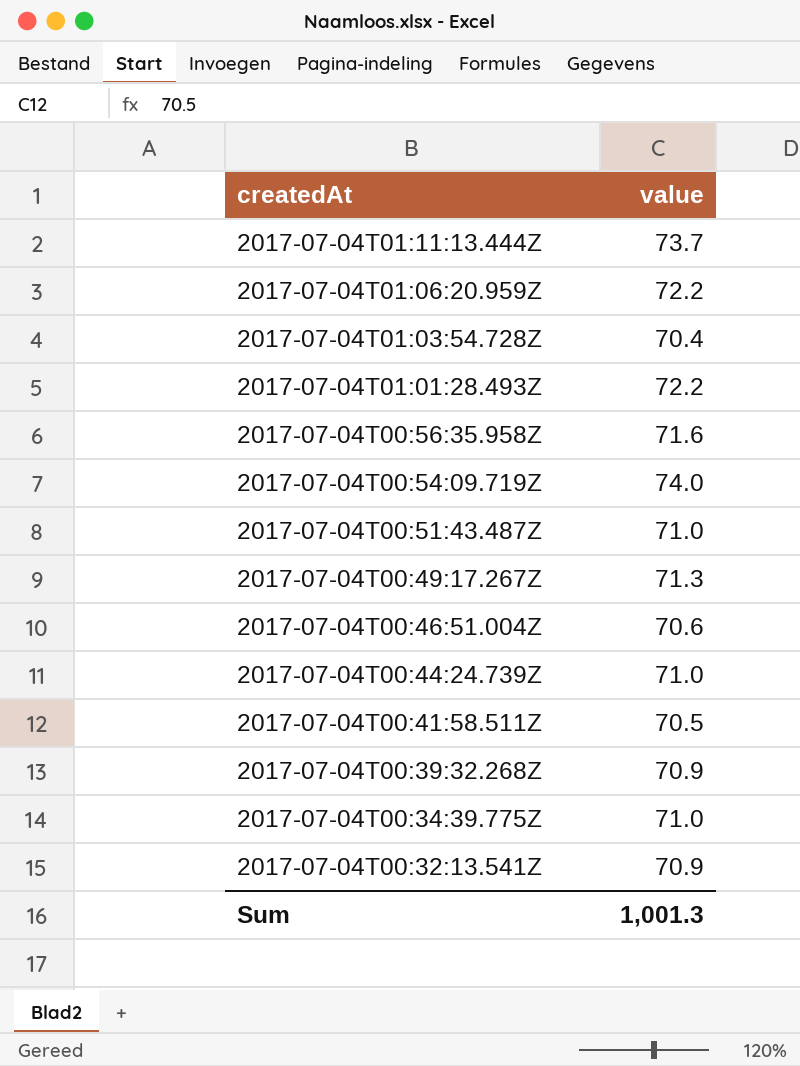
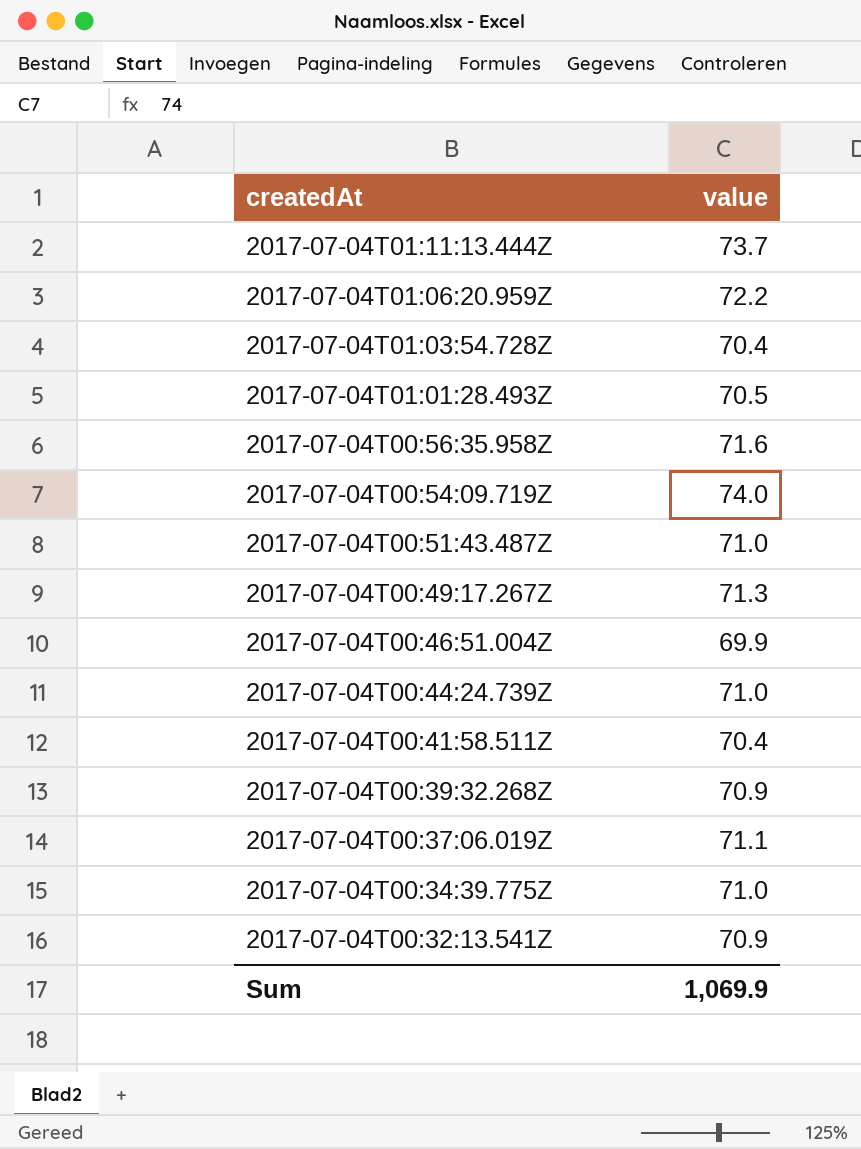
2017-07-04T01:01:28.493Z | value: 72.2 -> 70.5
2017-07-04T00:46:51.004Z | value: 70.6 -> 69.9
2017-07-04T00:41:58.511Z | value: 70.5 -> 70.4
row 2017-07-04T00:37:06.019Z: none -> 71.1
Sum | value: 1,001.3 -> 1,069.9

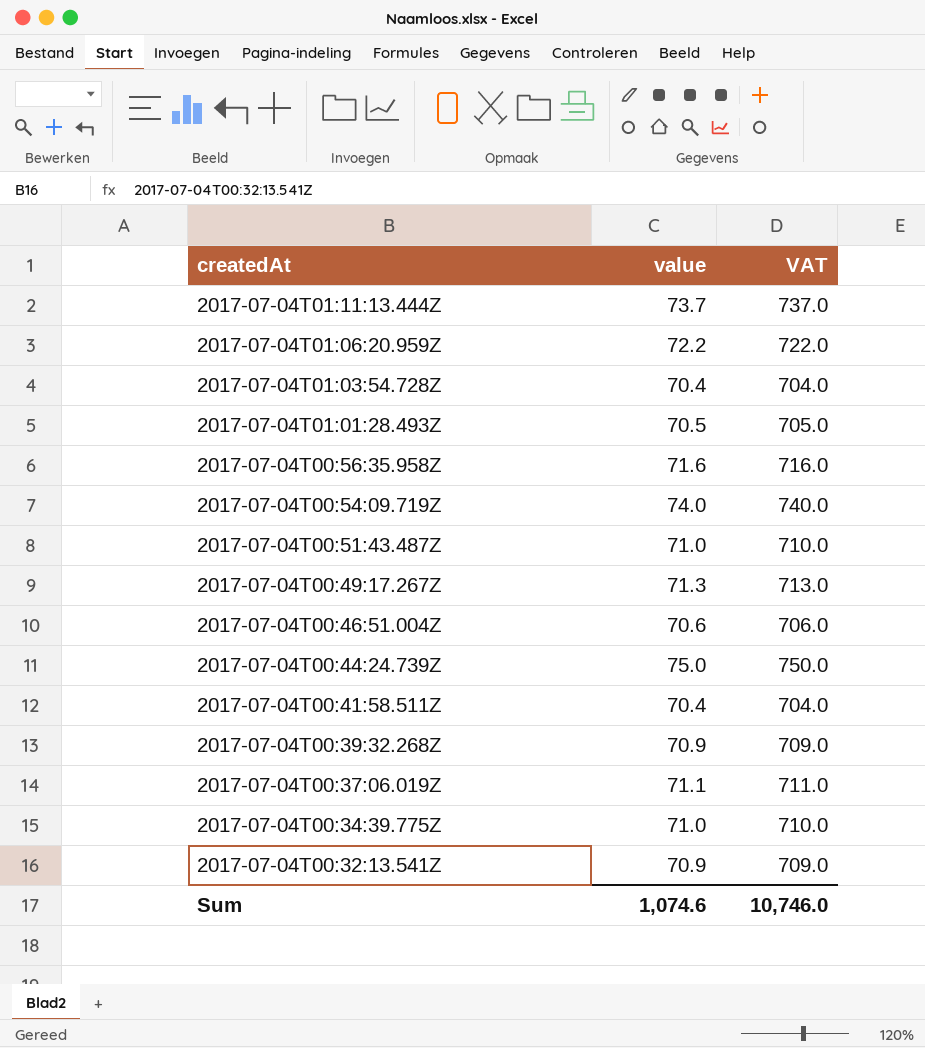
column VAT | formula: none -> [value] * 10
2017-07-04T00:46:51.004Z | value: 69.9 -> 70.6
2017-07-04T00:44:24.739Z | value: 71.0 -> 75.0
Sum | value: 1,069.9 -> 1,074.6

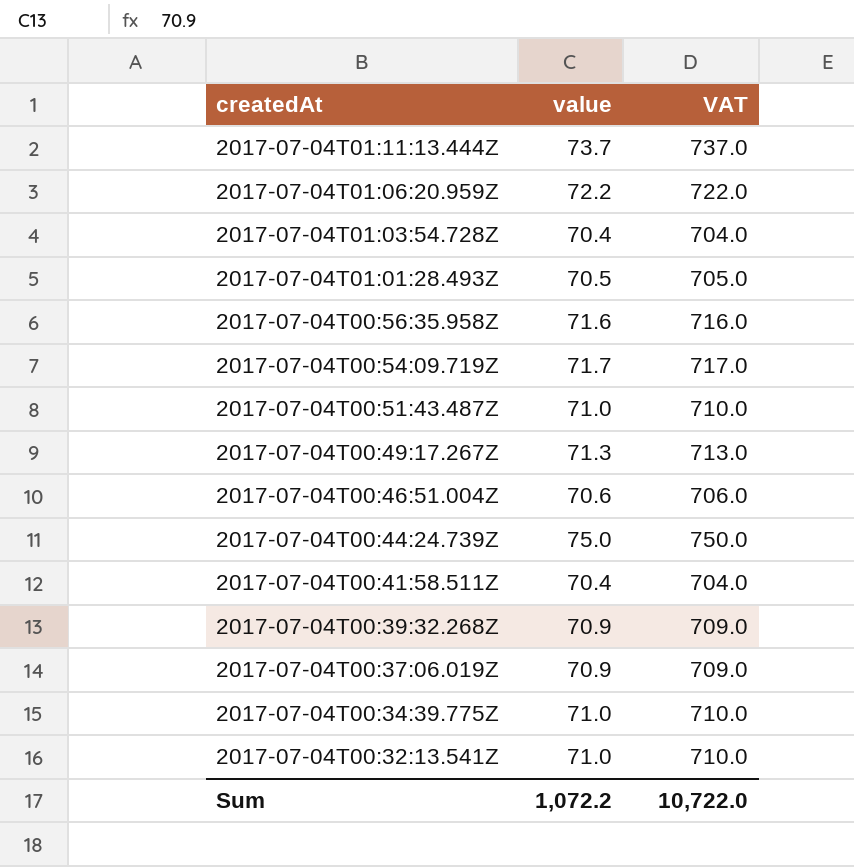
2017-07-04T00:54:09.719Z | value: 74.0 -> 71.7
2017-07-04T00:54:09.719Z | VAT: 740.0 -> 717.0
2017-07-04T00:37:06.019Z | value: 71.1 -> 70.9
2017-07-04T00:37:06.019Z | VAT: 711.0 -> 709.0
2017-07-04T00:32:13.541Z | value: 70.9 -> 71.0
2017-07-04T00:32:13.541Z | VAT: 709.0 -> 710.0
Sum | value: 1,074.6 -> 1,072.2
Sum | VAT: 10,746.0 -> 10,722.0

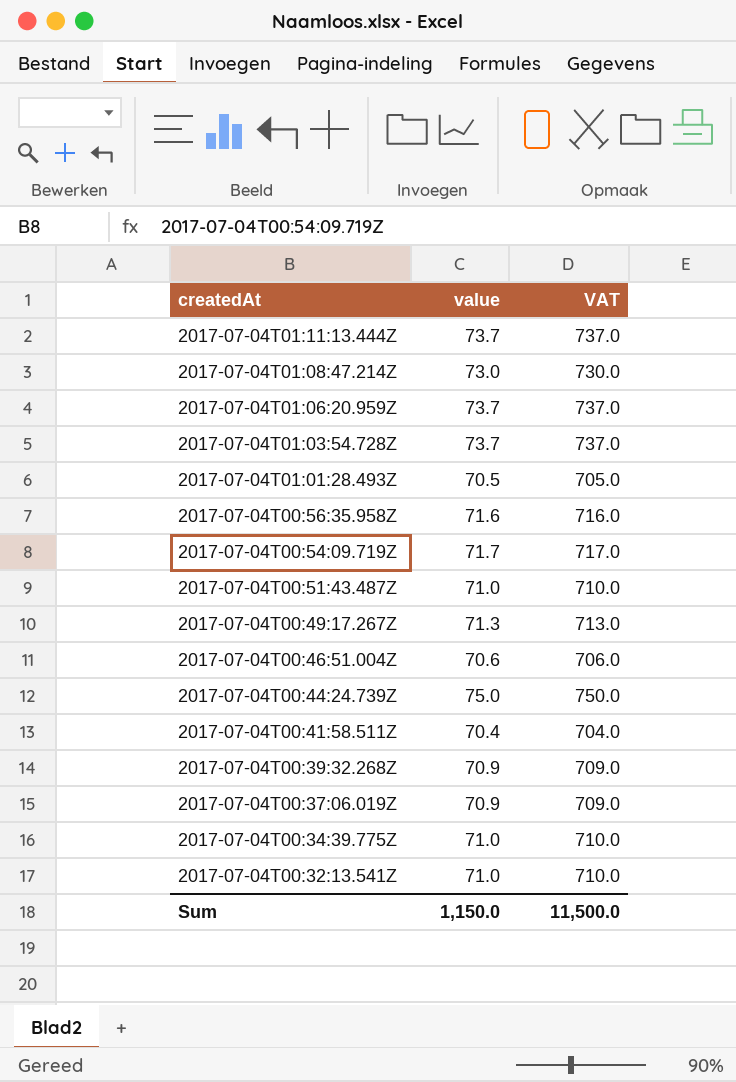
row 2017-07-04T01:08:47.214Z: none -> 73.0 | 730.0
2017-07-04T01:06:20.959Z | value: 72.2 -> 73.7
2017-07-04T01:06:20.959Z | VAT: 722.0 -> 737.0
2017-07-04T01:03:54.728Z | value: 70.4 -> 73.7
2017-07-04T01:03:54.728Z | VAT: 704.0 -> 737.0
Sum | value: 1,072.2 -> 1,150.0
Sum | VAT: 10,722.0 -> 11,500.0

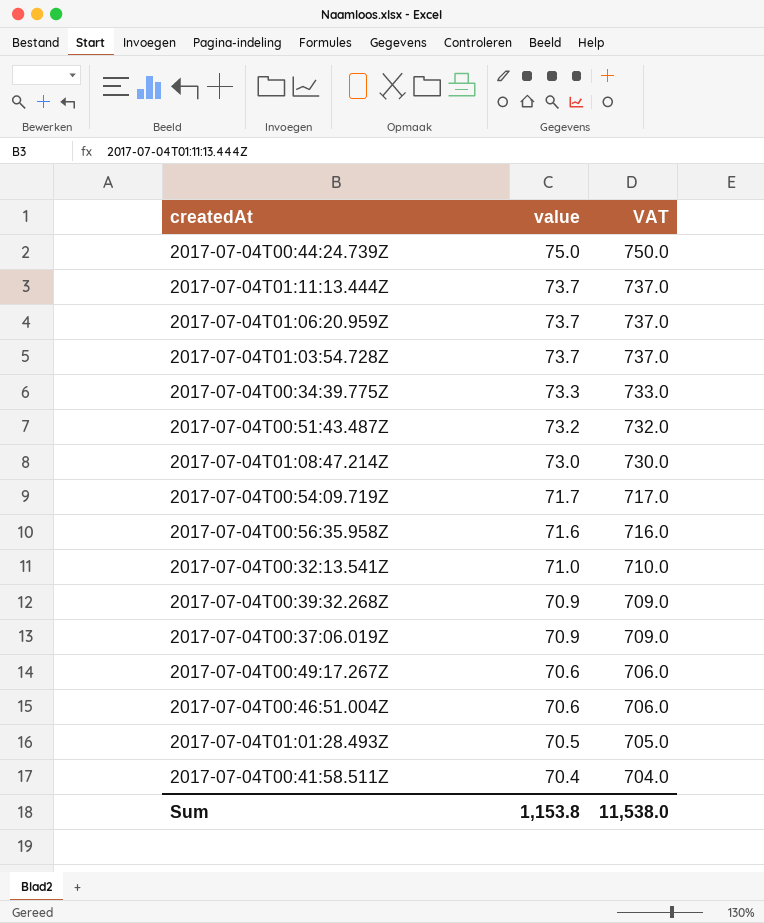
row order: createdAt descending -> value descending
2017-07-04T00:34:39.775Z | value: 71.0 -> 73.3
2017-07-04T00:34:39.775Z | VAT: 710.0 -> 733.0
2017-07-04T00:51:43.487Z | value: 71.0 -> 73.2
2017-07-04T00:51:43.487Z | VAT: 710.0 -> 732.0
2017-07-04T00:49:17.267Z | value: 71.3 -> 70.6
2017-07-04T00:49:17.267Z | VAT: 713.0 -> 706.0
Sum | value: 1,150.0 -> 1,153.8
Sum | VAT: 11,500.0 -> 11,538.0

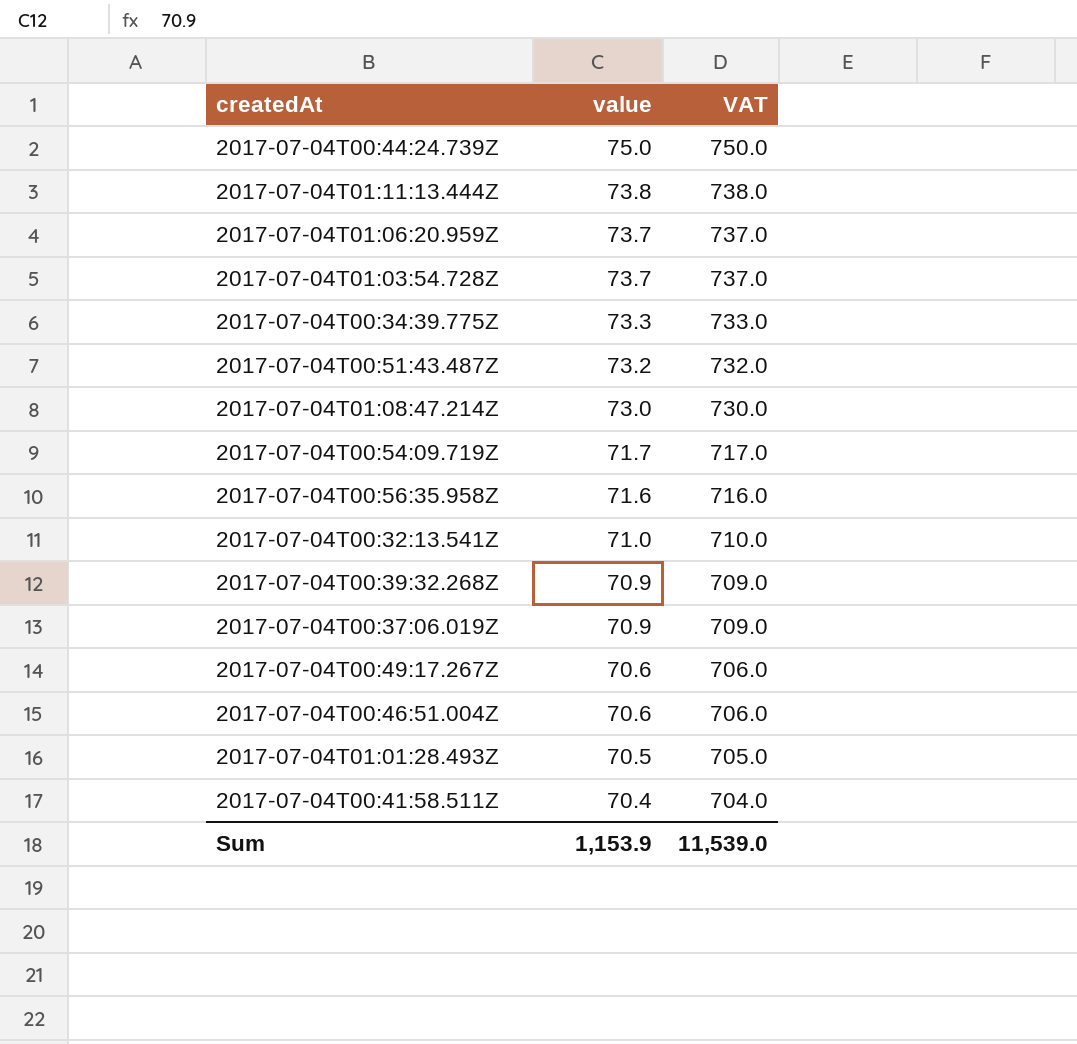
2017-07-04T01:11:13.444Z | value: 73.7 -> 73.8
2017-07-04T01:11:13.444Z | VAT: 737.0 -> 738.0
Sum | value: 1,153.8 -> 1,153.9
Sum | VAT: 11,538.0 -> 11,539.0

